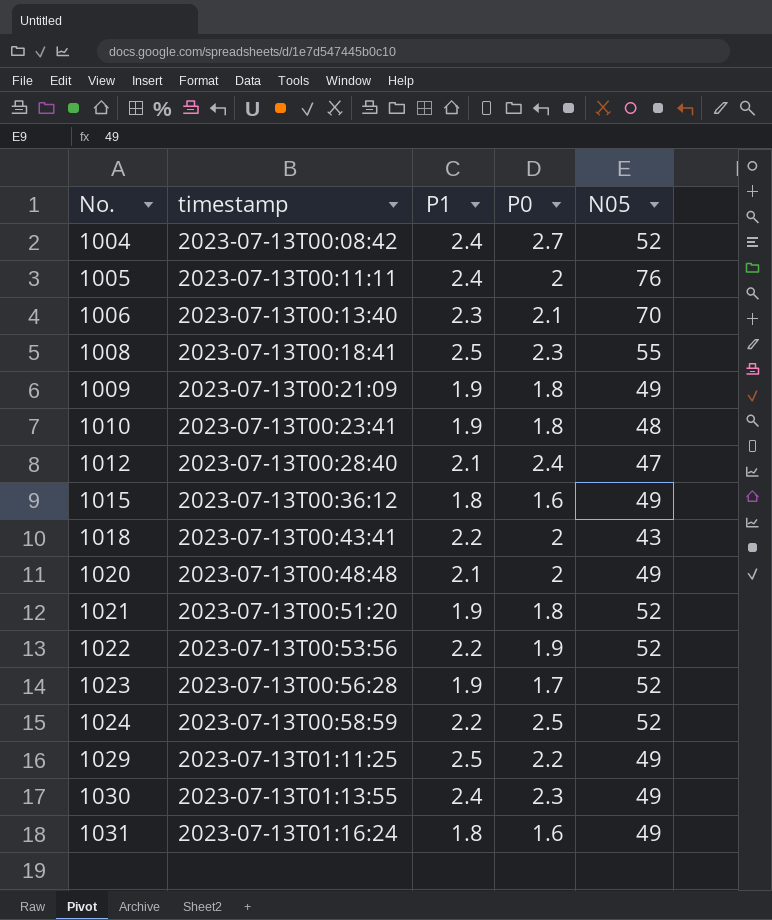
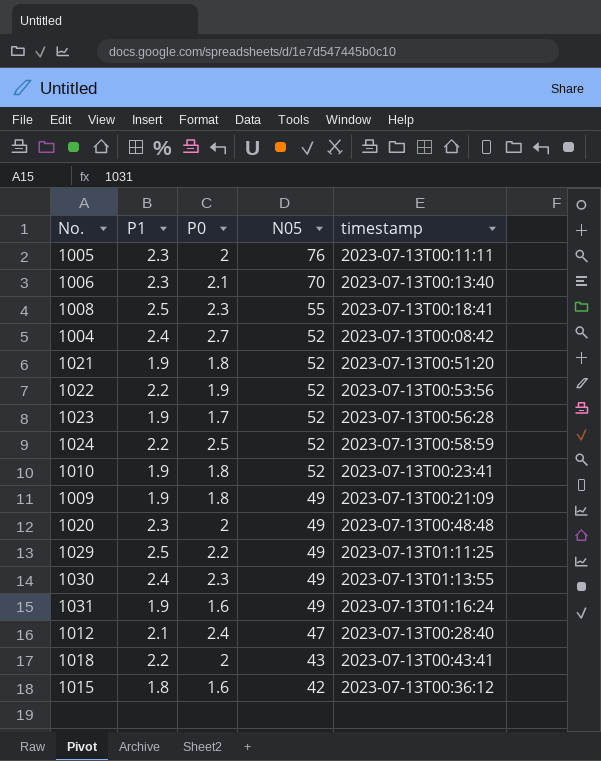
row order: No. ascending -> N05 descending
column timestamp | position: 2 -> 5
1005 | P1: 2.4 -> 2.3
1010 | N05: 48 -> 52
1020 | P1: 2.1 -> 2.3
1031 | P1: 1.8 -> 1.9
1015 | N05: 49 -> 42

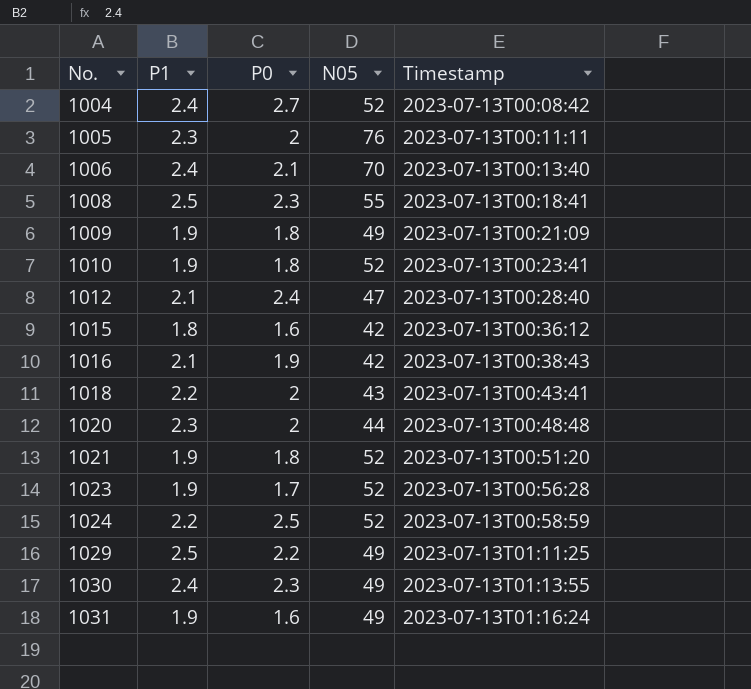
row order: N05 descending -> No. ascending
column name: timestamp -> Timestamp
row 1022: 2.2 | 1.9 | 52 | 2023-07-13T00:53:56 -> none
1006 | P1: 2.3 -> 2.4
row 1016: none -> 2.1 | 1.9 | 42 | 2023-07-13T00:38:43
1020 | N05: 49 -> 44

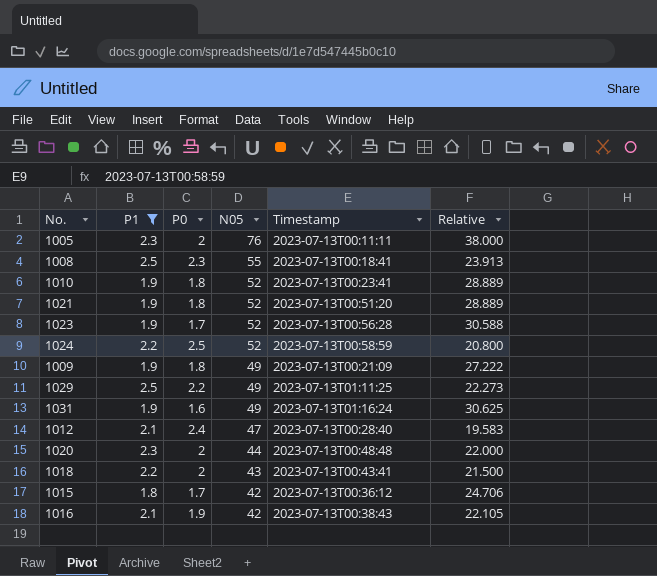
filter: none -> P1 != 2.4
row order: No. ascending -> N05 descending
column Relative | formula: none -> [N05] / [P0]
1015 | P0: 1.6 -> 1.7

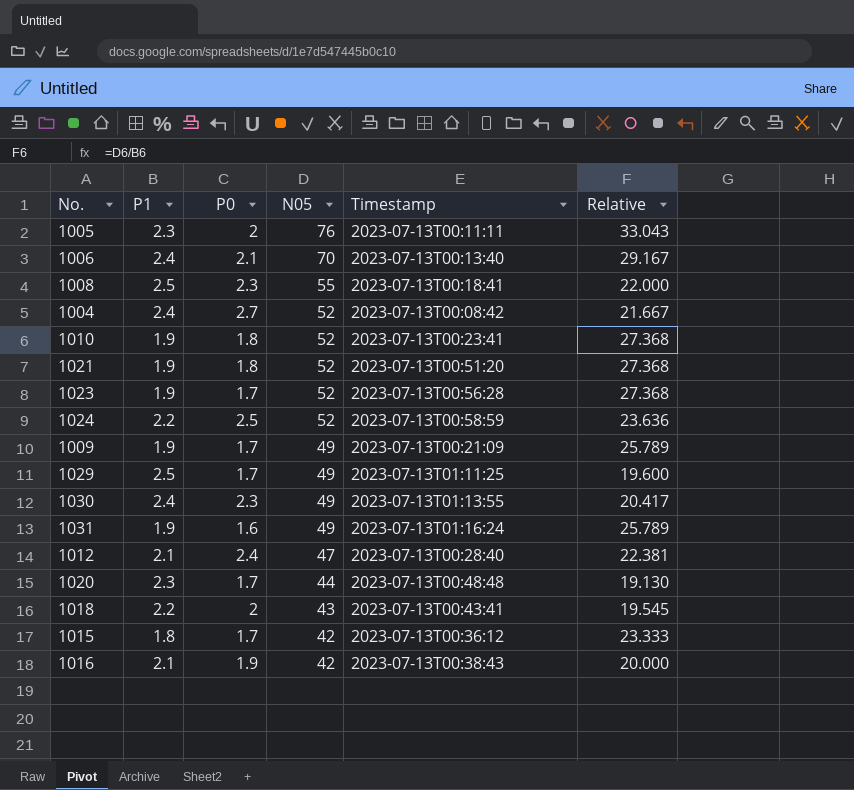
filter: P1 != 2.4 -> none
column Relative | formula: [N05] / [P0] -> [N05] / [P1]
1009 | P0: 1.8 -> 1.7
1029 | P0: 2.2 -> 1.7
1020 | P0: 2 -> 1.7

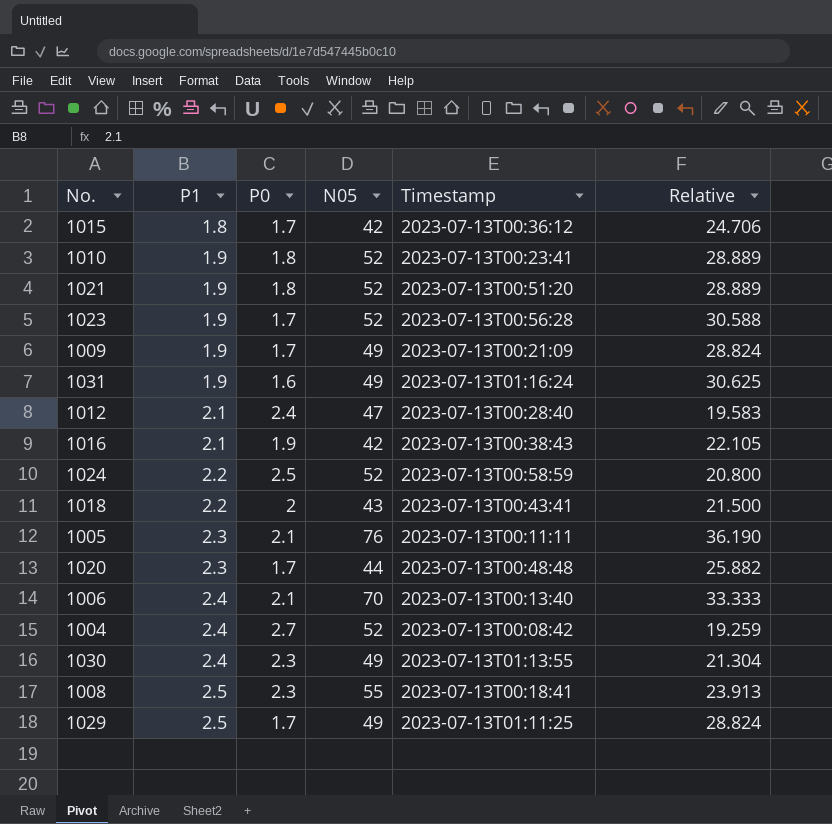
row order: N05 descending -> P1 ascending
column Relative | formula: [N05] / [P1] -> [N05] / [P0]
1005 | P0: 2 -> 2.1

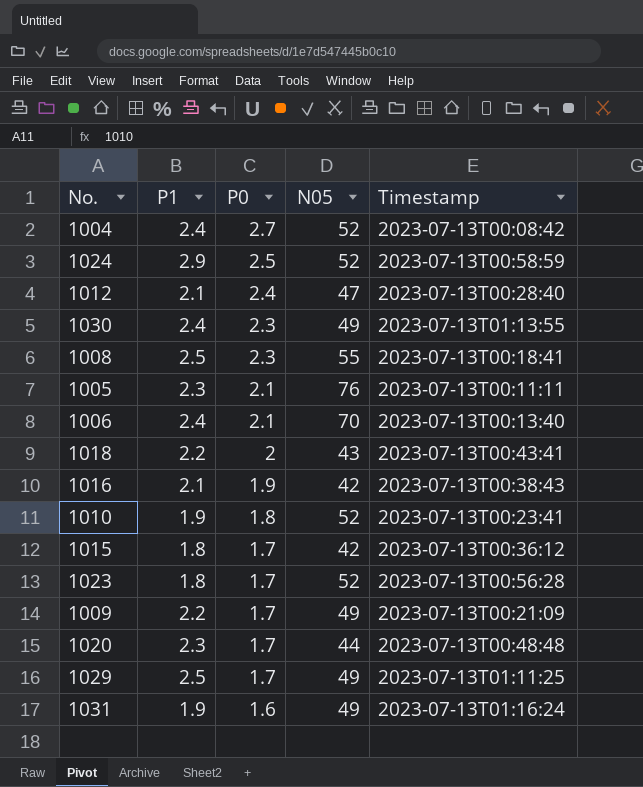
row order: P1 ascending -> P0 descending
column Relative | formula: [N05] / [P0] -> none
row 1021: 1.9 | 1.8 | 52 | 2023-07-13T00:51:20 | 28.889 -> none
1024 | P1: 2.2 -> 2.9
1023 | P1: 1.9 -> 1.8
1009 | P1: 1.9 -> 2.2

